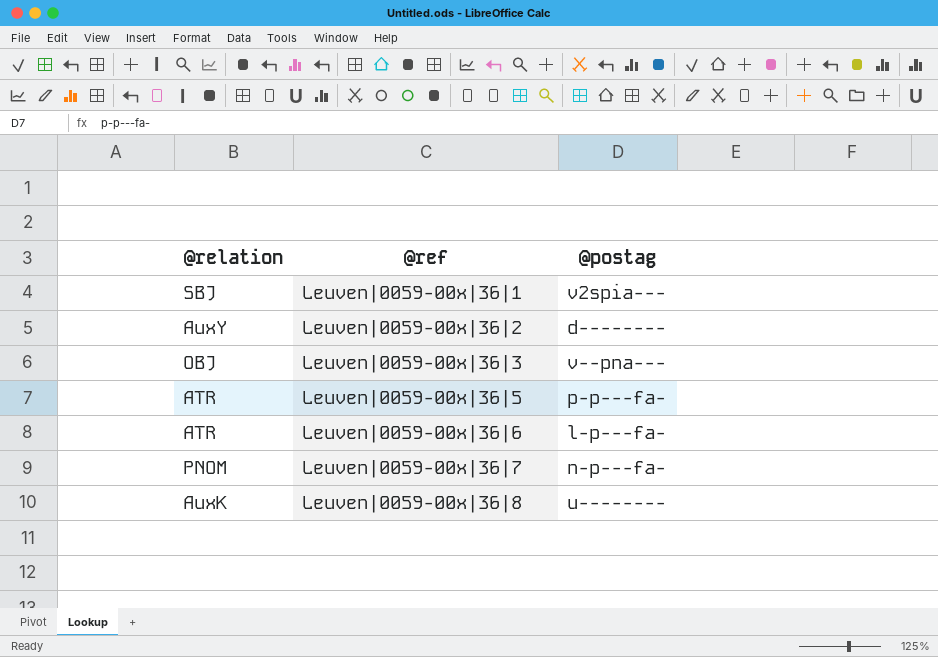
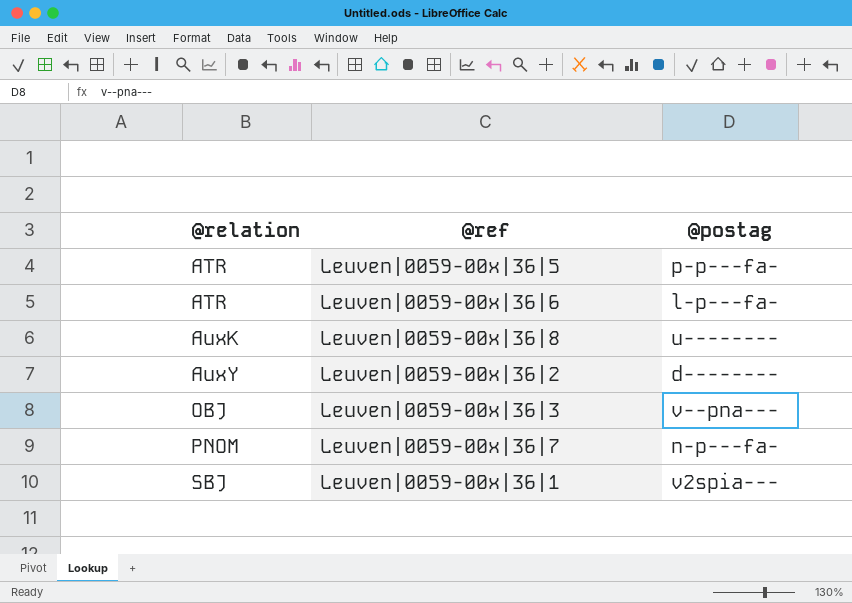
row order: @ref ascending -> @relation ascending

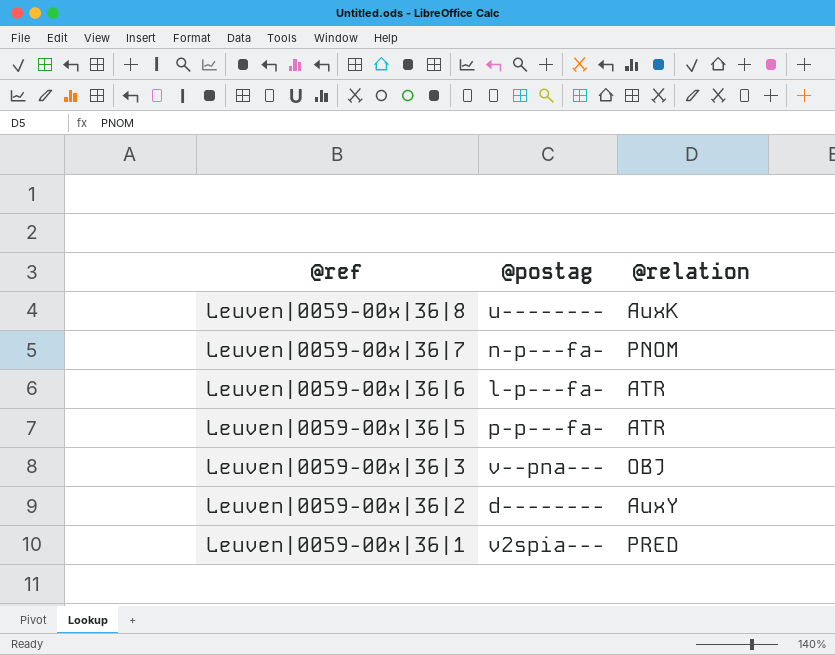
row order: @relation ascending -> @ref descending
column @relation | position: 1 -> 3
Leuven|0059-00x|36|1 | @relation: SBJ -> PRED

